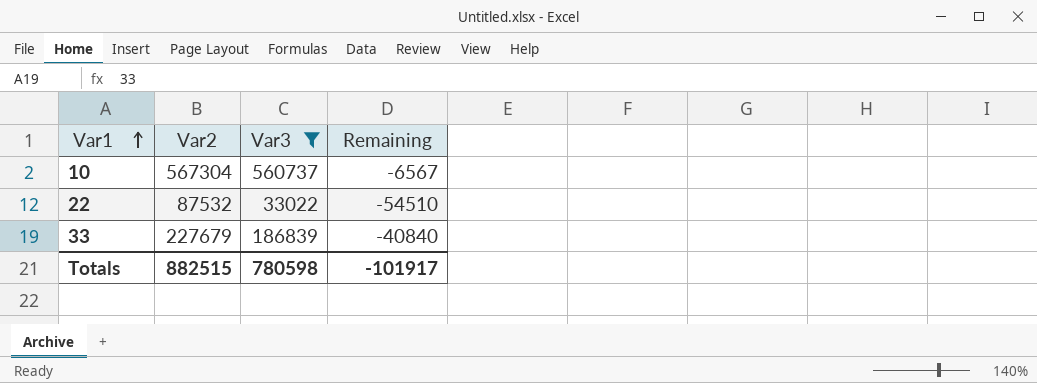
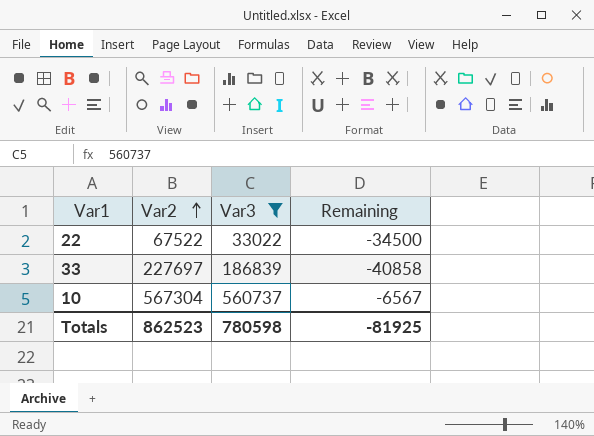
row order: Var1 ascending -> Var2 ascending
22 | Var2: 87532 -> 67522
22 | Remaining: -54510 -> -34500
33 | Var2: 227679 -> 227697
33 | Remaining: -40840 -> -40858
Totals | Var2: 882515 -> 862523
Totals | Remaining: -101917 -> -81925

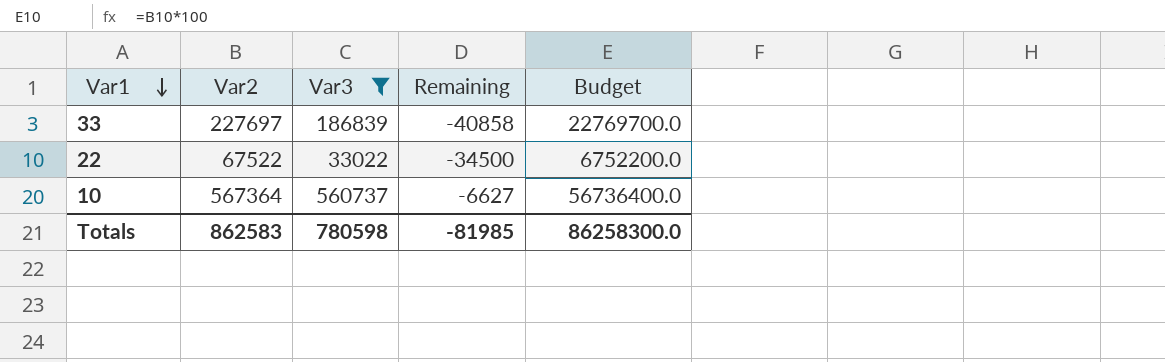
row order: Var2 ascending -> Var1 descending
column Budget | formula: none -> [Var2] * 100
10 | Var2: 567304 -> 567364
10 | Remaining: -6567 -> -6627
Totals | Var2: 862523 -> 862583
Totals | Remaining: -81925 -> -81985

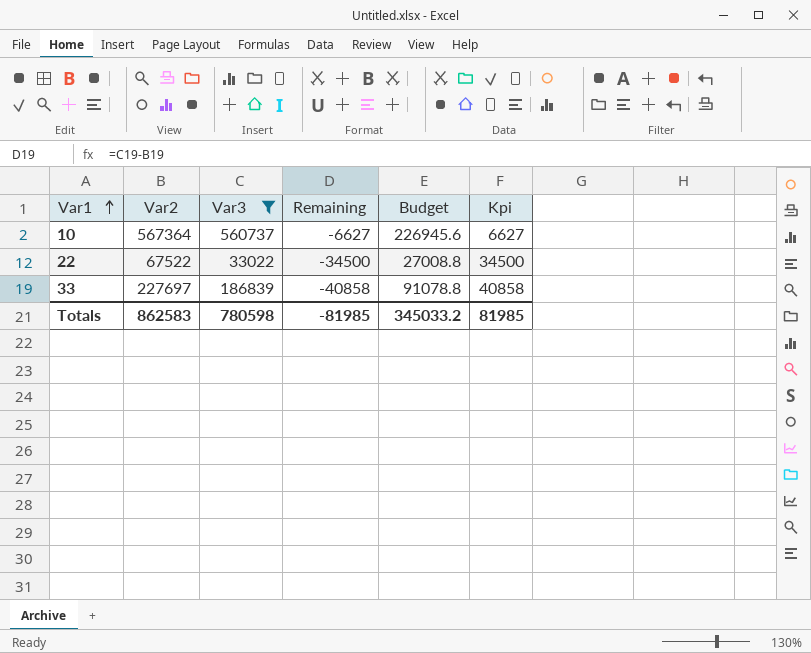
row order: Var1 descending -> Var1 ascending
column Budget | formula: [Var2] * 100 -> [Var2] * 0.4
column Kpi | formula: none -> [Var2] - [Var3]
Totals | Budget: 86258300.0 -> 345033.2

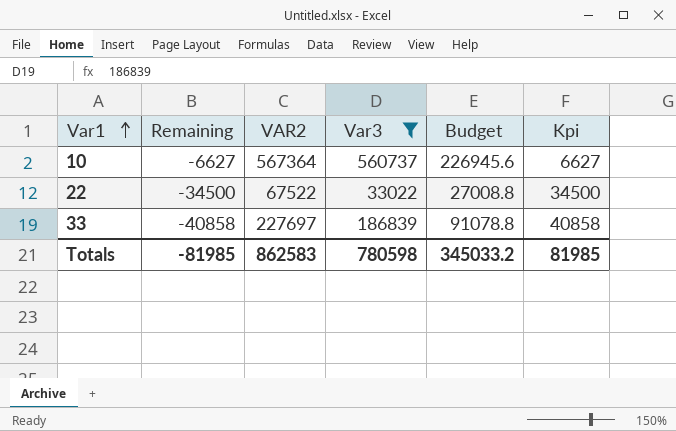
column Remaining | position: 4 -> 2
column name: Var2 -> VAR2

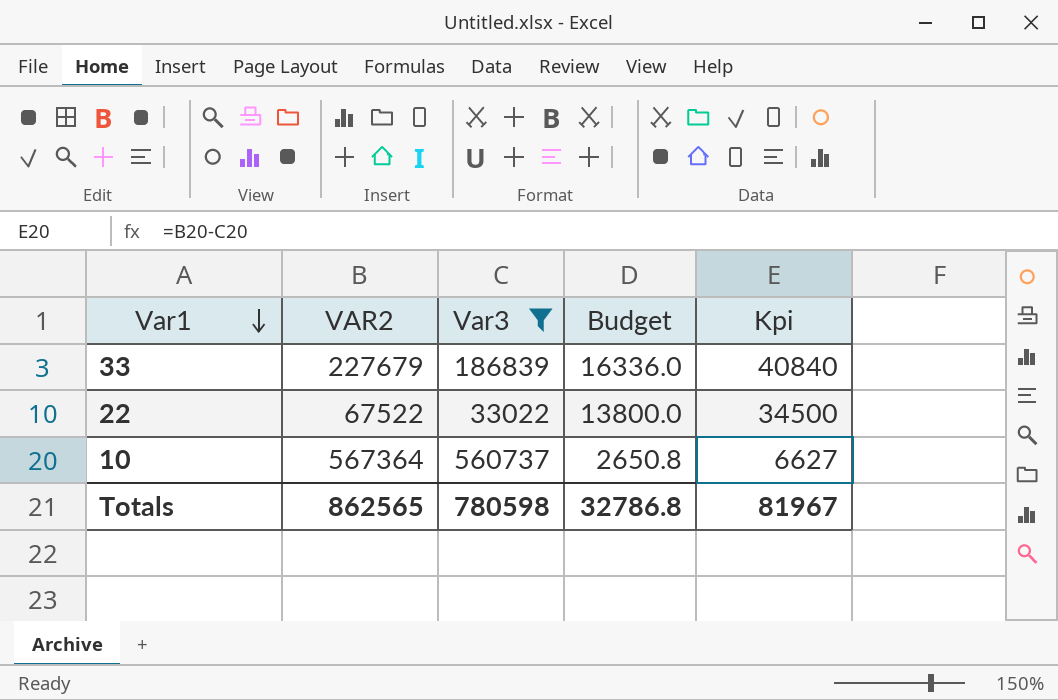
row order: Var1 ascending -> Var1 descending
column Remaining | formula: [Var3] - [VAR2] -> none
column Budget | formula: [VAR2] * 0.4 -> [Kpi] * 0.4
33 | VAR2: 227697 -> 227679
33 | Kpi: 40858 -> 40840
Totals | VAR2: 862583 -> 862565
Totals | Budget: 345033.2 -> 32786.8
Totals | Kpi: 81985 -> 81967

